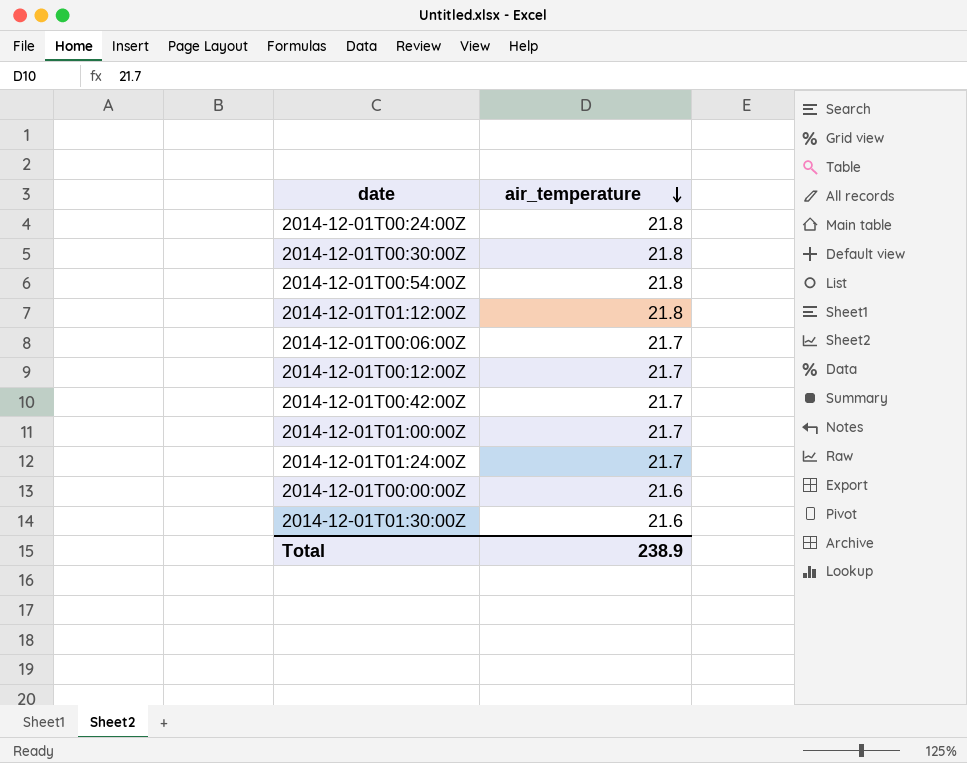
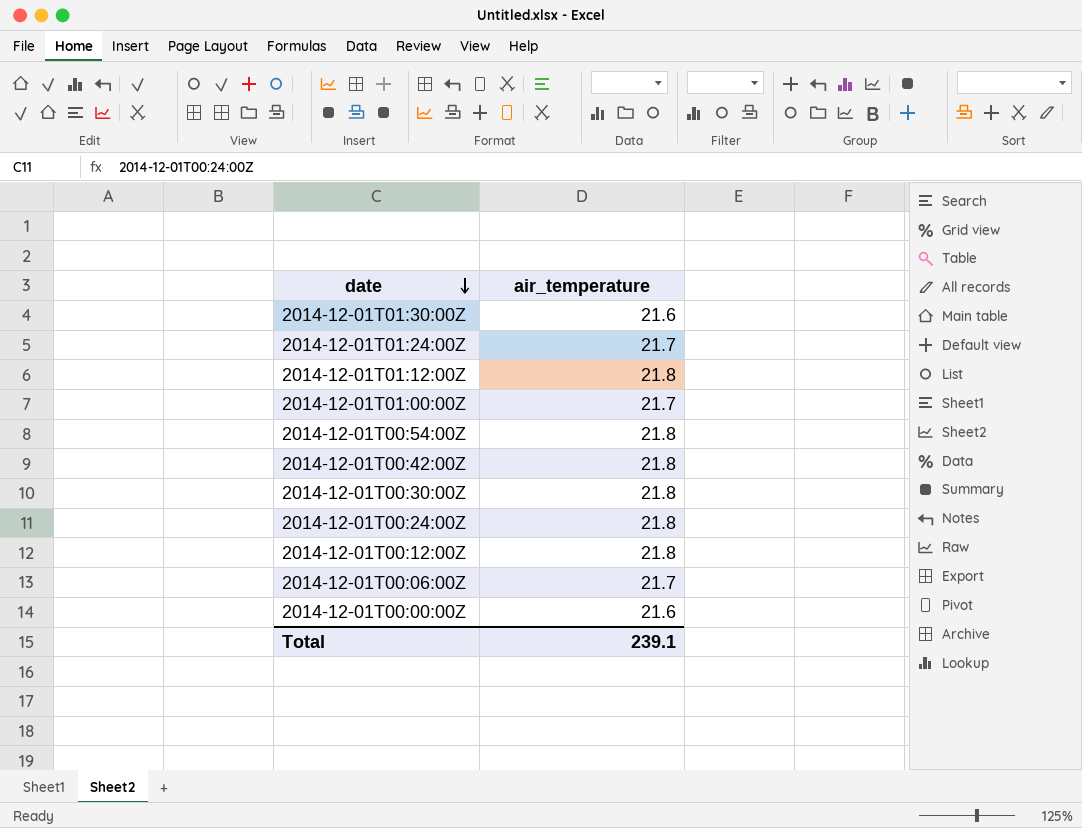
row order: air_temperature descending -> date descending
2014-12-01T00:42:00Z | air_temperature: 21.7 -> 21.8
2014-12-01T00:12:00Z | air_temperature: 21.7 -> 21.8
Total | air_temperature: 238.9 -> 239.1

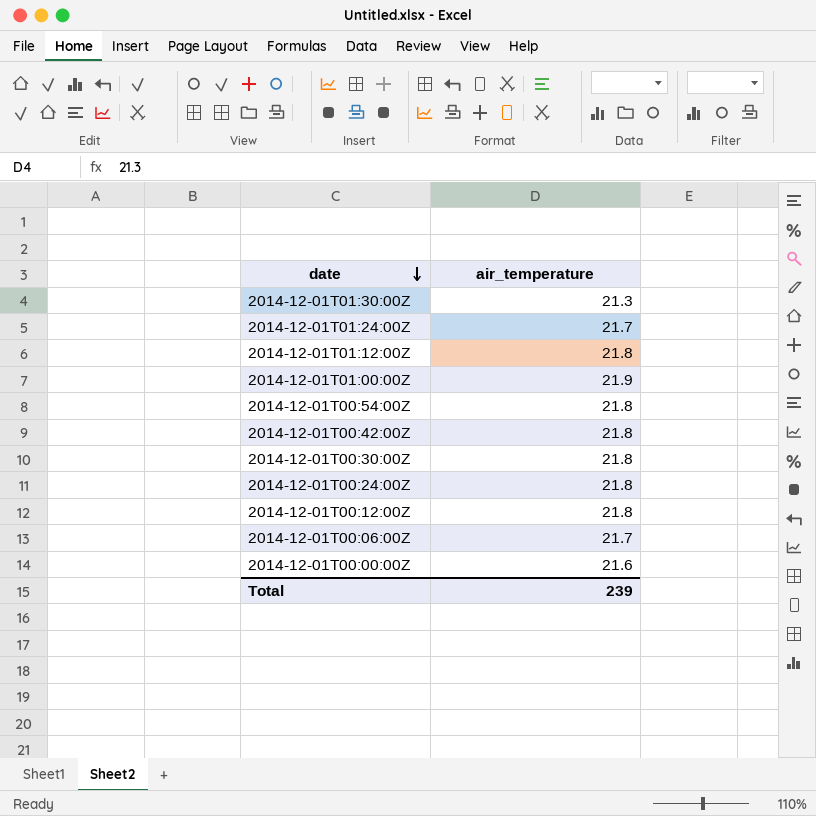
2014-12-01T01:30:00Z | air_temperature: 21.6 -> 21.3
2014-12-01T01:00:00Z | air_temperature: 21.7 -> 21.9
Total | air_temperature: 239.1 -> 239

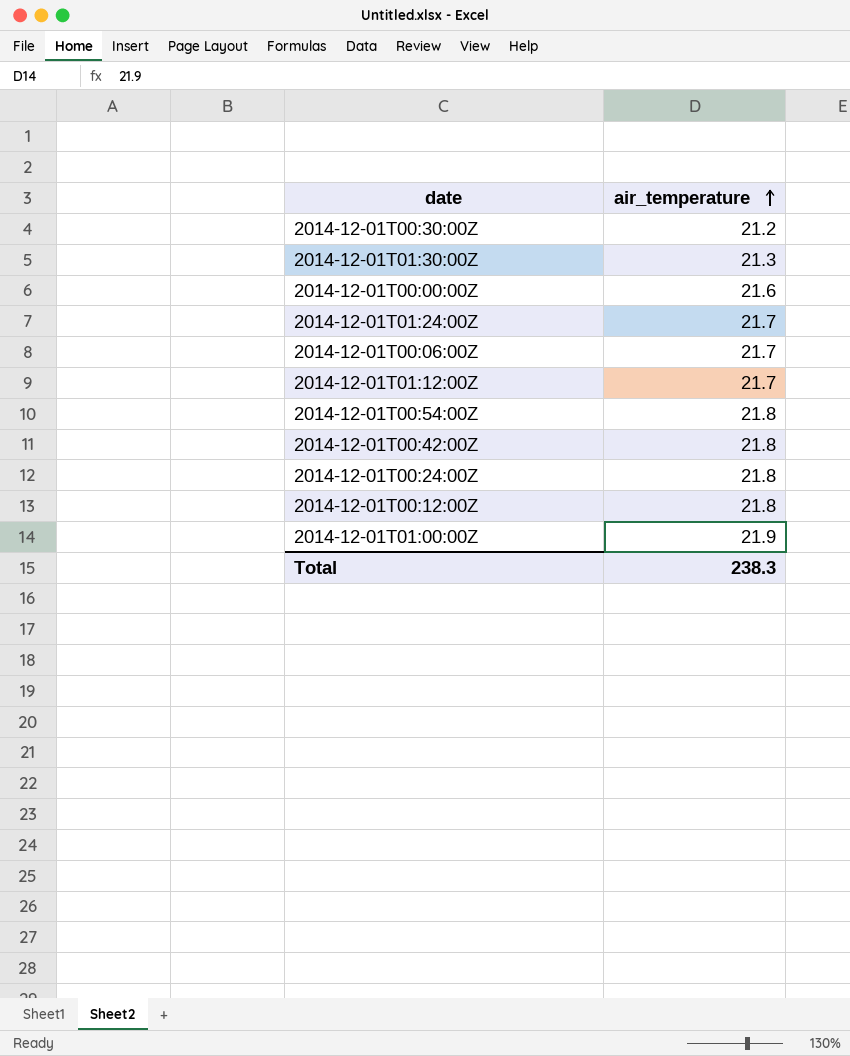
row order: date descending -> air_temperature ascending
2014-12-01T00:30:00Z | air_temperature: 21.8 -> 21.2
2014-12-01T01:12:00Z | air_temperature: 21.8 -> 21.7
Total | air_temperature: 239 -> 238.3

